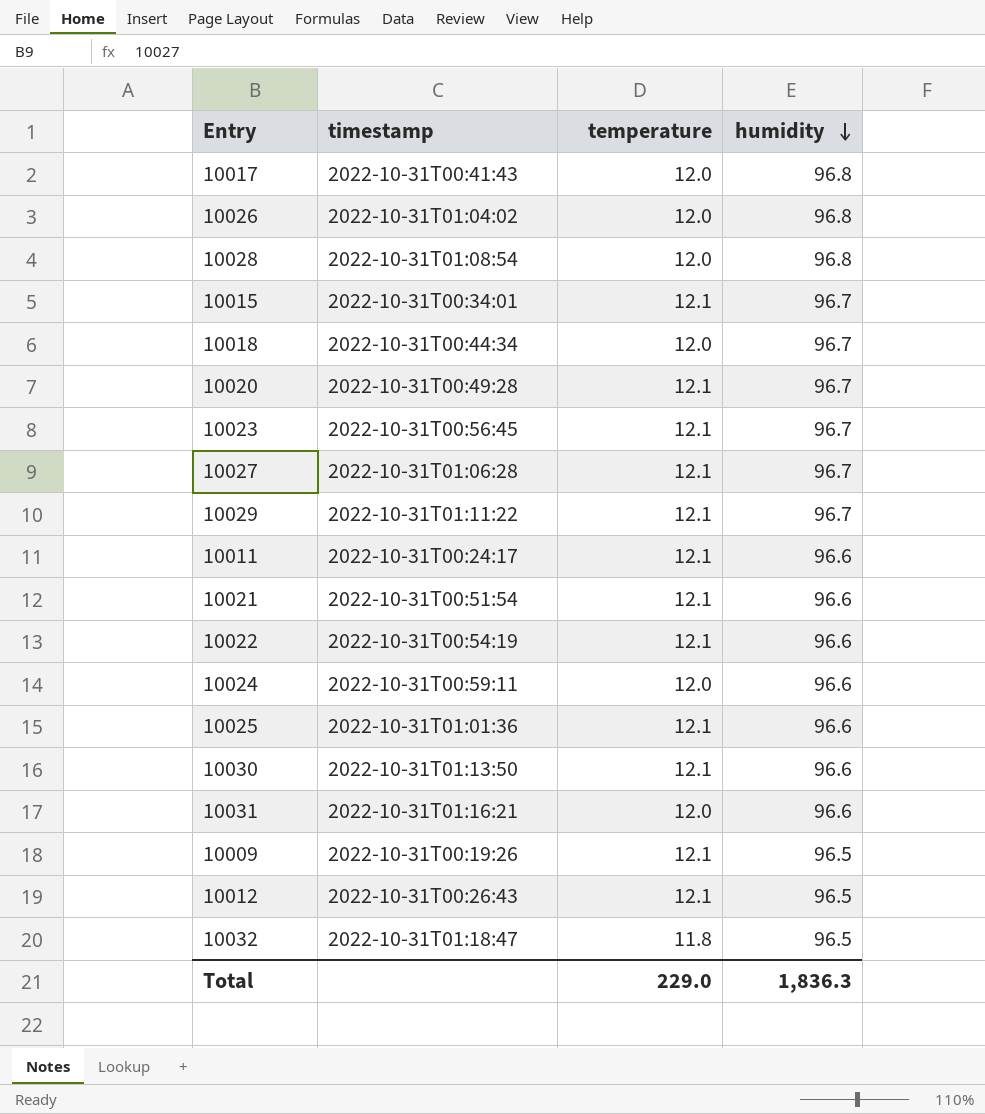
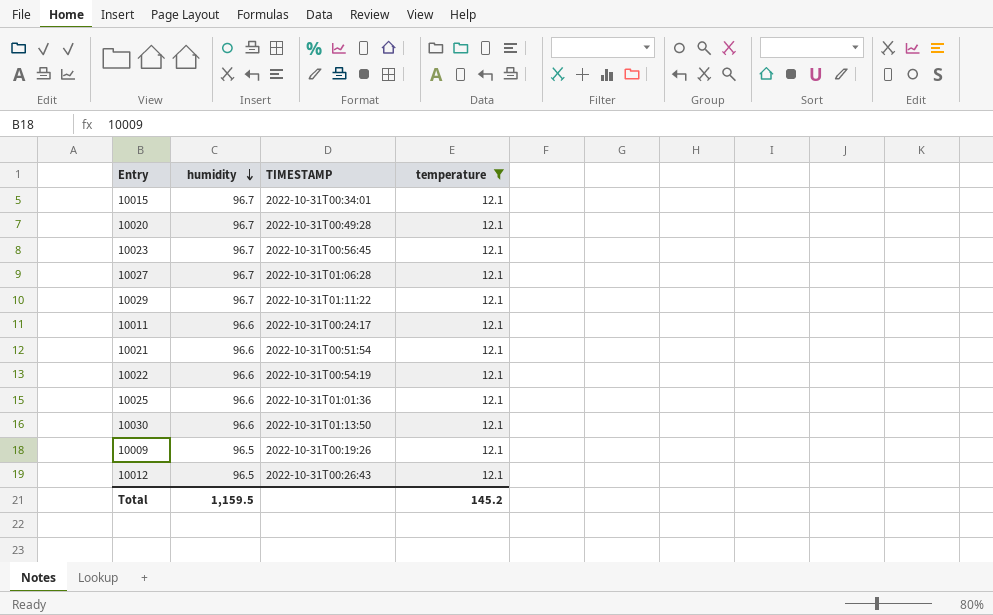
filter: none -> temperature = 12.1
column humidity | position: 4 -> 2
column name: timestamp -> TIMESTAMP
Total | humidity: 1,836.3 -> 1,159.5
Total | temperature: 229.0 -> 145.2

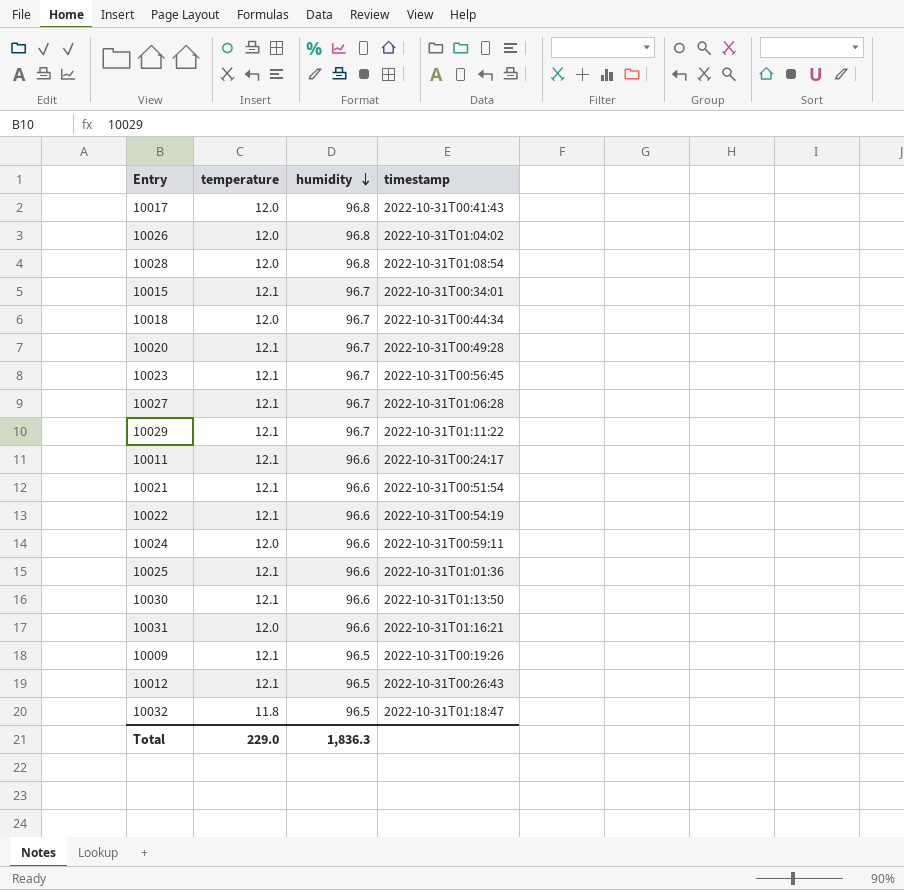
filter: temperature = 12.1 -> none
column temperature | position: 4 -> 2
column name: TIMESTAMP -> timestamp
Total | temperature: 145.2 -> 229.0
Total | humidity: 1,159.5 -> 1,836.3

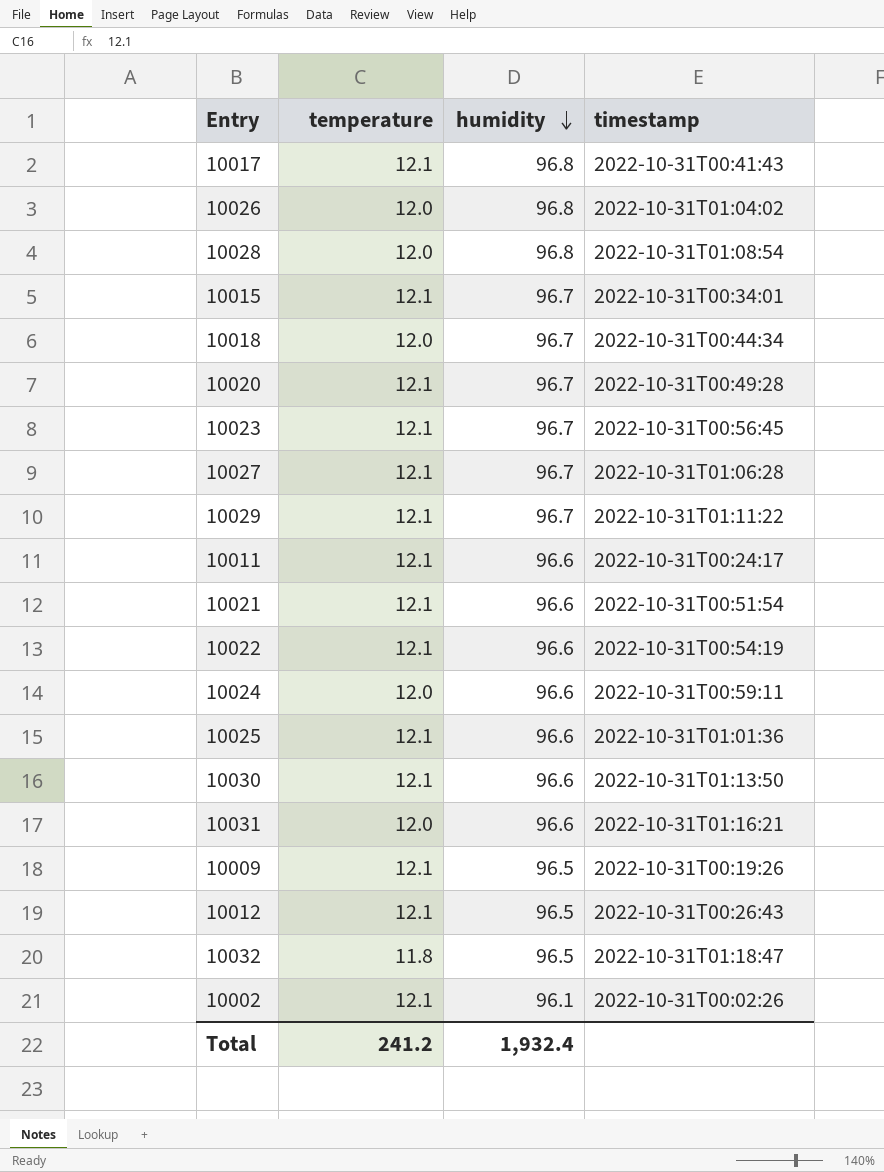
10017 | temperature: 12.0 -> 12.1
row 10002: none -> 12.1 | 96.1 | 2022-10-31T00:02:26
Total | temperature: 229.0 -> 241.2
Total | humidity: 1,836.3 -> 1,932.4

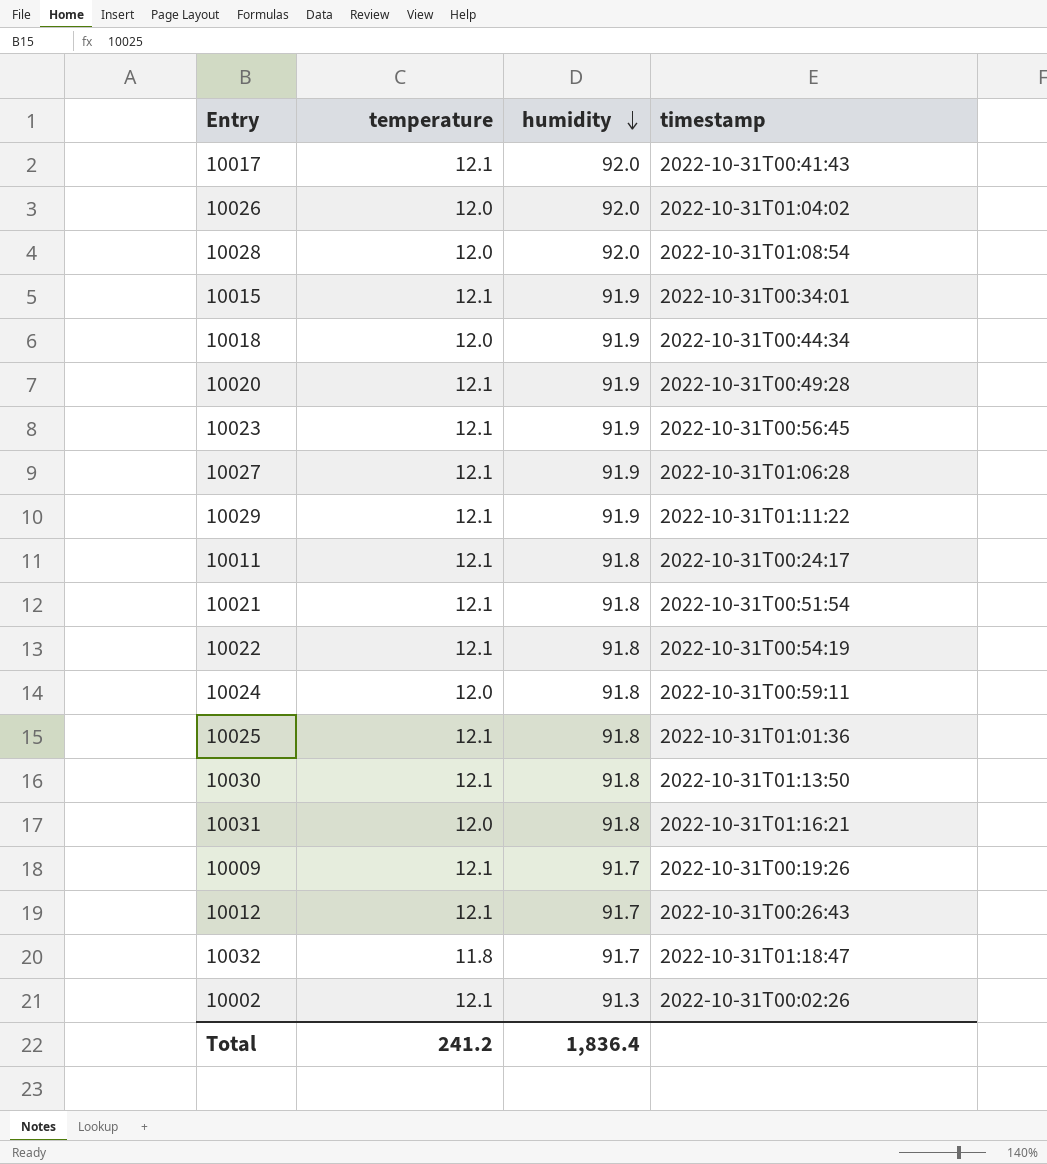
10017 | humidity: 96.8 -> 92.0
10026 | humidity: 96.8 -> 92.0
10028 | humidity: 96.8 -> 92.0
10015 | humidity: 96.7 -> 91.9
10018 | humidity: 96.7 -> 91.9
10020 | humidity: 96.7 -> 91.9
10023 | humidity: 96.7 -> 91.9
10027 | humidity: 96.7 -> 91.9
10029 | humidity: 96.7 -> 91.9
10011 | humidity: 96.6 -> 91.8
10021 | humidity: 96.6 -> 91.8
10022 | humidity: 96.6 -> 91.8
10024 | humidity: 96.6 -> 91.8
10025 | humidity: 96.6 -> 91.8
10030 | humidity: 96.6 -> 91.8
10031 | humidity: 96.6 -> 91.8
10009 | humidity: 96.5 -> 91.7
10012 | humidity: 96.5 -> 91.7
10032 | humidity: 96.5 -> 91.7
10002 | humidity: 96.1 -> 91.3
Total | humidity: 1,932.4 -> 1,836.4

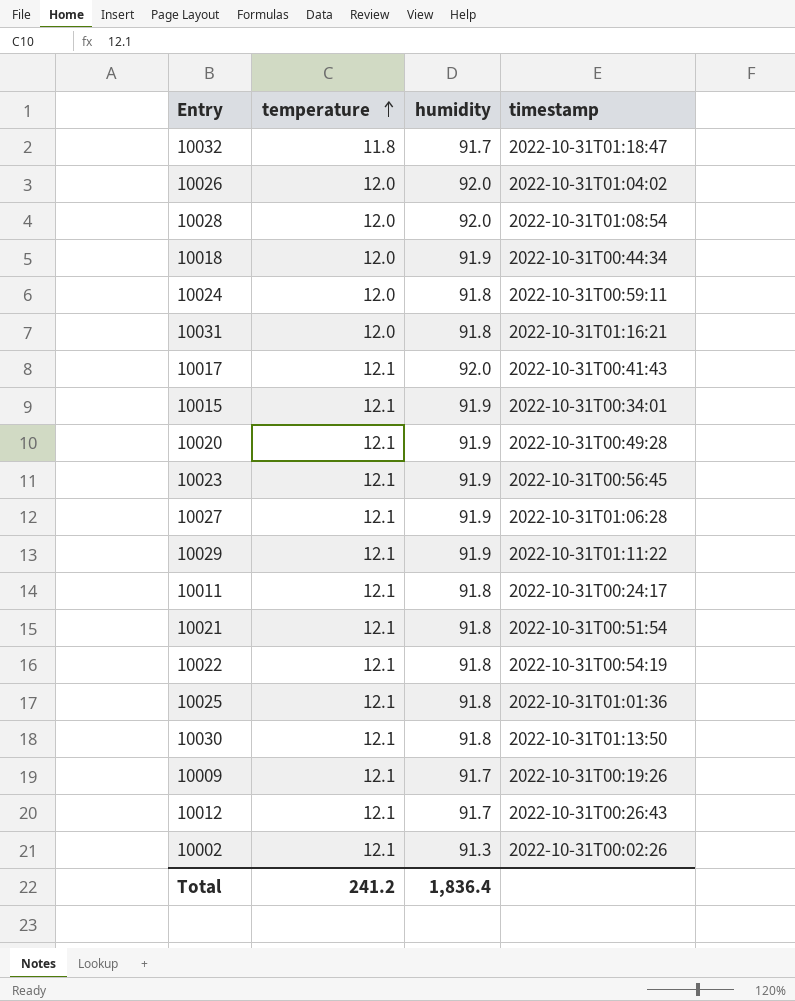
row order: humidity descending -> temperature ascending

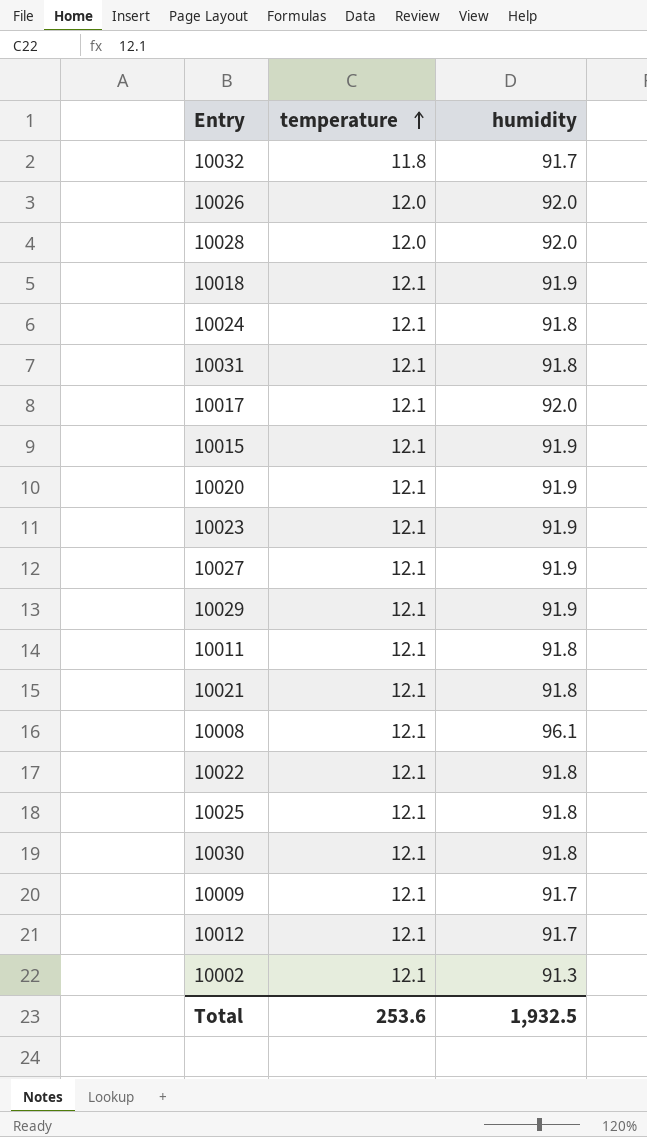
column timestamp | position: 4 -> none
10018 | temperature: 12.0 -> 12.1
10024 | temperature: 12.0 -> 12.1
10031 | temperature: 12.0 -> 12.1
row 10008: none -> 12.1 | 96.1
Total | temperature: 241.2 -> 253.6
Total | humidity: 1,836.4 -> 1,932.5

